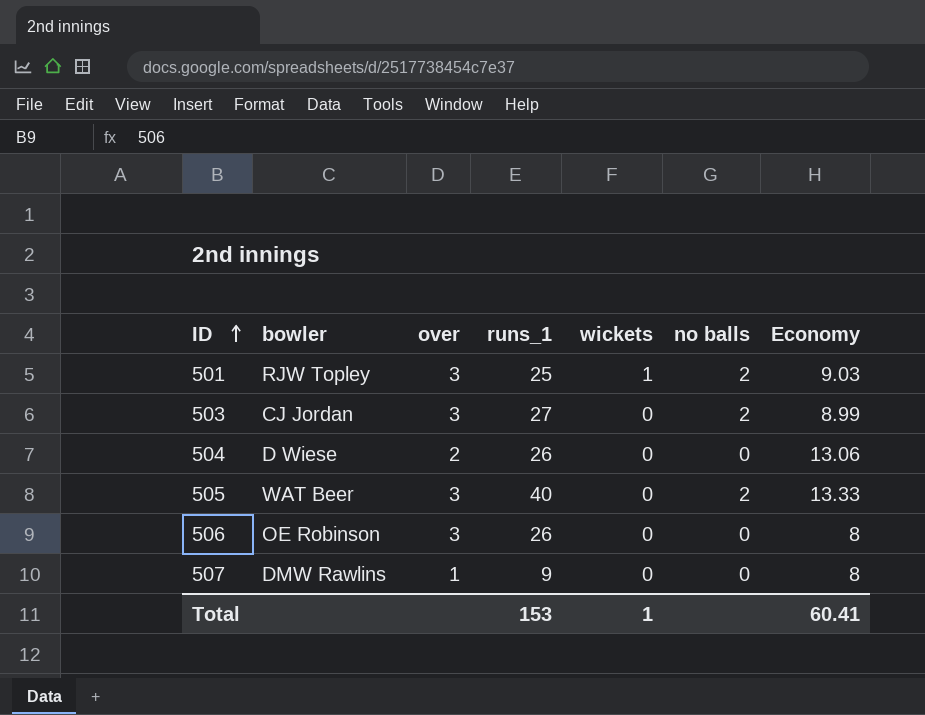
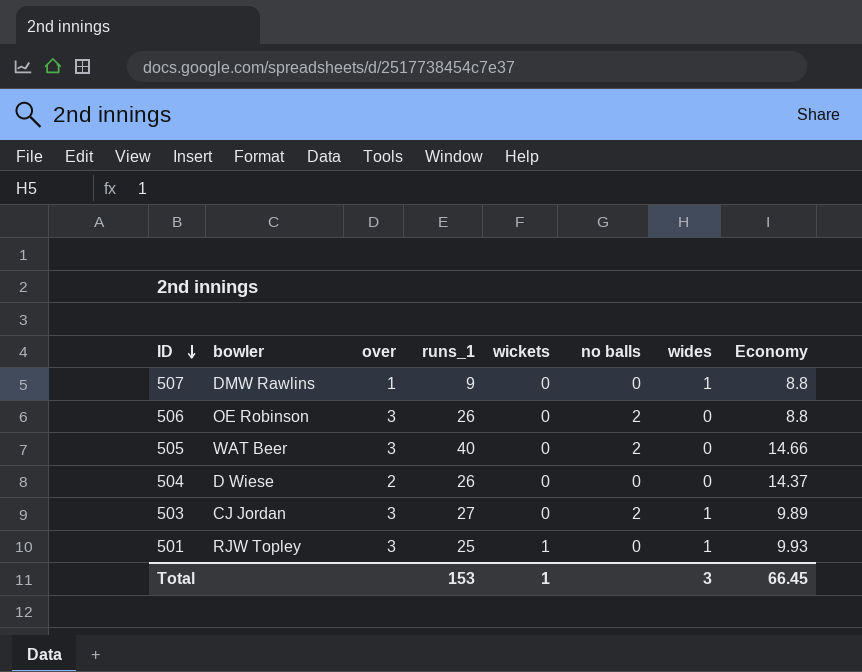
row order: ID ascending -> ID descending
column wides | position: none -> 7
507 | Economy: 8 -> 8.8
506 | no balls: 0 -> 2
506 | Economy: 8 -> 8.8
505 | Economy: 13.33 -> 14.66
504 | Economy: 13.06 -> 14.37
503 | Economy: 8.99 -> 9.89
501 | no balls: 2 -> 0
501 | Economy: 9.03 -> 9.93
Total | Economy: 60.41 -> 66.45

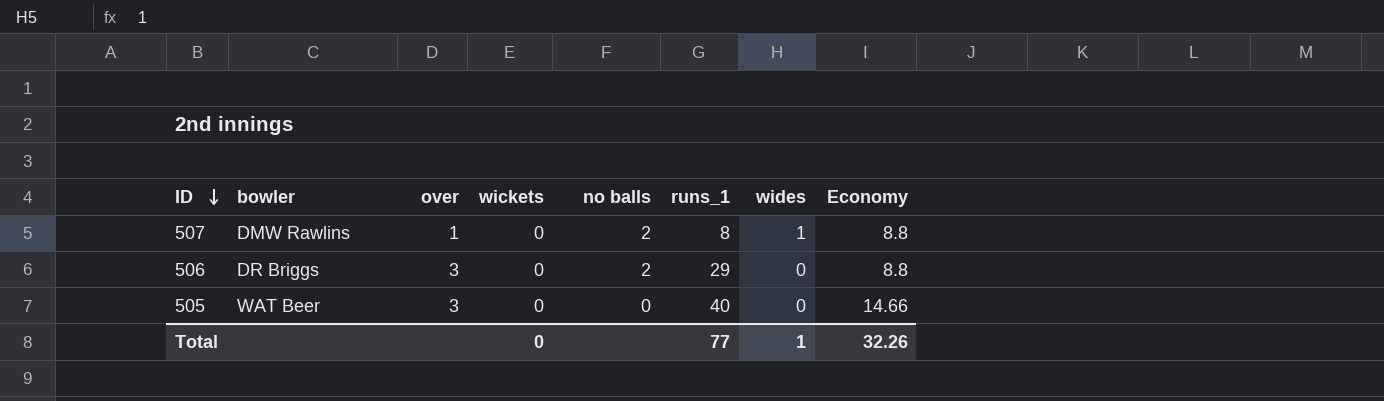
column runs_1 | position: 4 -> 6
row 504: D Wiese | 2 | 26 | 0 | 0 | 0 | 14.37 -> none
row 503: CJ Jordan | 3 | 27 | 0 | 2 | 1 | 9.89 -> none
row 501: RJW Topley | 3 | 25 | 1 | 0 | 1 | 9.93 -> none
507 | no balls: 0 -> 2
507 | runs_1: 9 -> 8
506 | bowler: OE Robinson -> DR Briggs
506 | runs_1: 26 -> 29
505 | no balls: 2 -> 0
Total | wickets: 1 -> 0
Total | runs_1: 153 -> 77
Total | wides: 3 -> 1
Total | Economy: 66.45 -> 32.26

